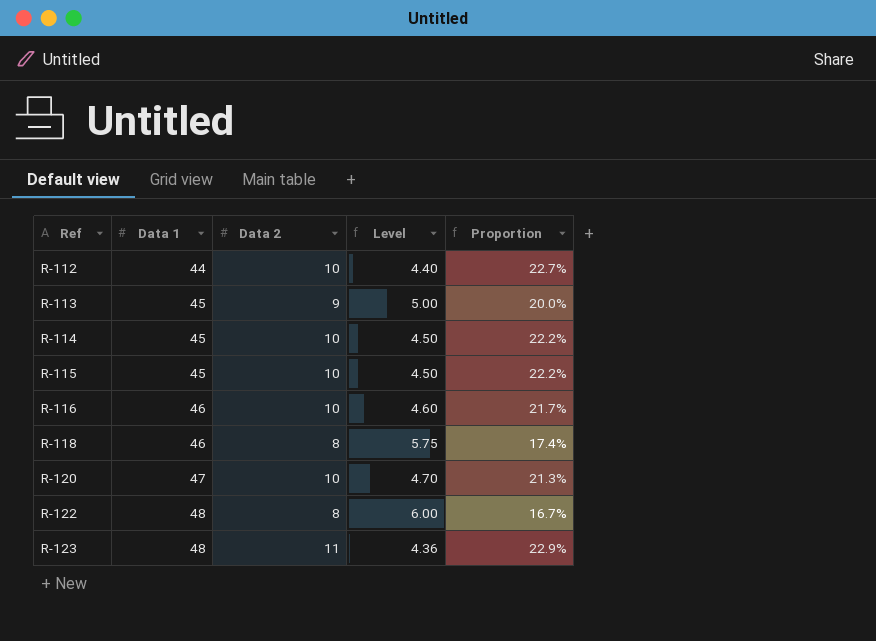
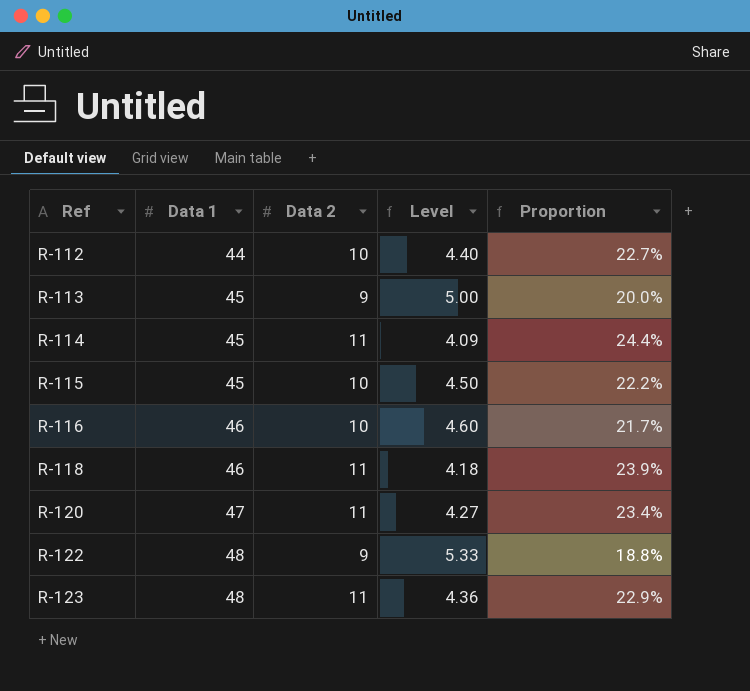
R-114 | Data 2: 10 -> 11
R-114 | Level: 4.50 -> 4.09
R-114 | Proportion: 22.2% -> 24.4%
R-118 | Data 2: 8 -> 11
R-118 | Level: 5.75 -> 4.18
R-118 | Proportion: 17.4% -> 23.9%
R-120 | Data 2: 10 -> 11
R-120 | Level: 4.70 -> 4.27
R-120 | Proportion: 21.3% -> 23.4%
R-122 | Data 2: 8 -> 9
R-122 | Level: 6.00 -> 5.33
R-122 | Proportion: 16.7% -> 18.8%

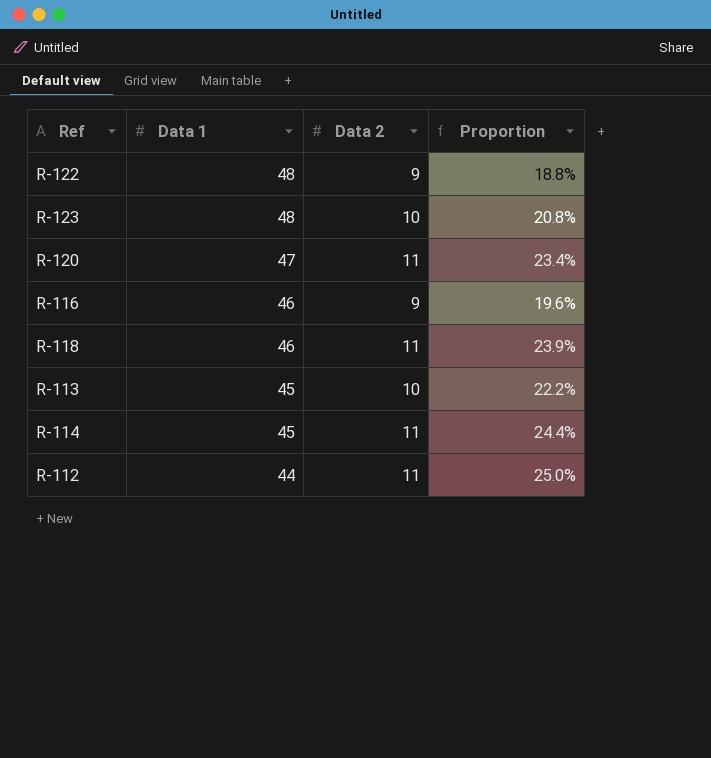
row order: Ref ascending -> Data 1 descending
column Level | formula: [Data 1] / [Data 2] -> none
row R-115: 45 | 10 | 4.50 | 22.2% -> none
R-123 | Data 2: 11 -> 10
R-123 | Proportion: 22.9% -> 20.8%
R-116 | Data 2: 10 -> 9
R-116 | Proportion: 21.7% -> 19.6%
R-113 | Data 2: 9 -> 10
R-113 | Proportion: 20.0% -> 22.2%
R-112 | Data 2: 10 -> 11
R-112 | Proportion: 22.7% -> 25.0%

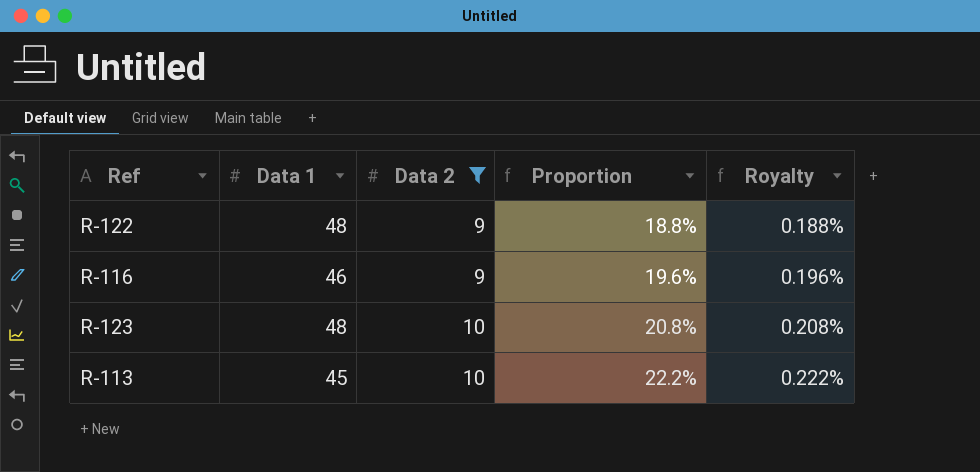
filter: none -> Data 2 != 11
row order: Data 1 descending -> Data 2 ascending
column Royalty | formula: none -> [Proportion] * 0.01

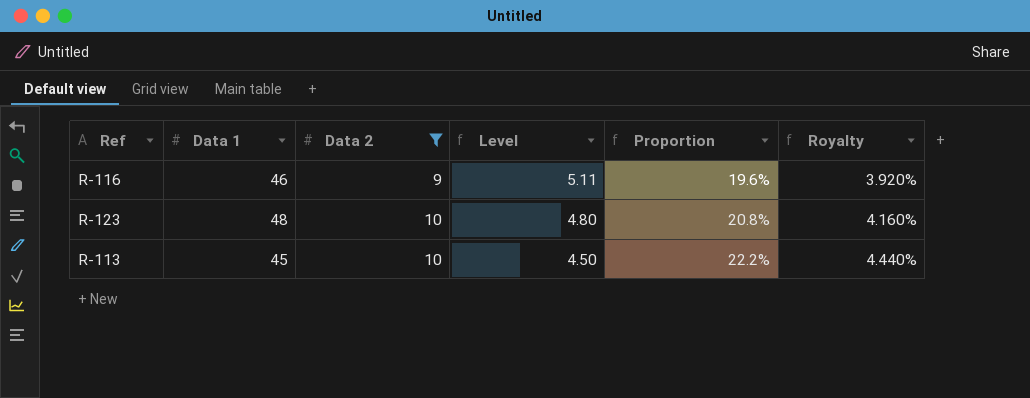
column Level | formula: none -> [Data 1] / [Data 2]
column Royalty | formula: [Proportion] * 0.01 -> [Proportion] * 0.2
row R-122: 48 | 9 | 18.8% | 0.188% -> none

